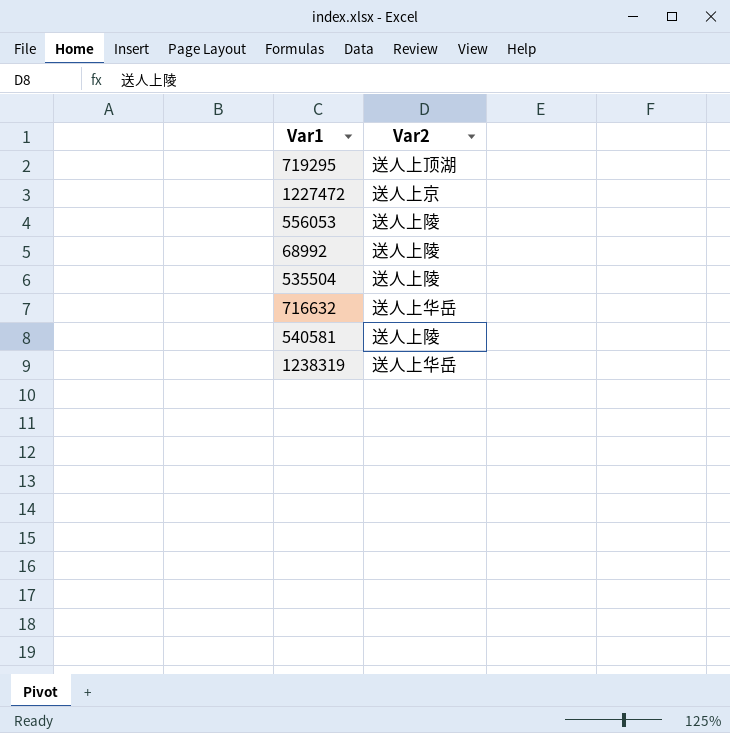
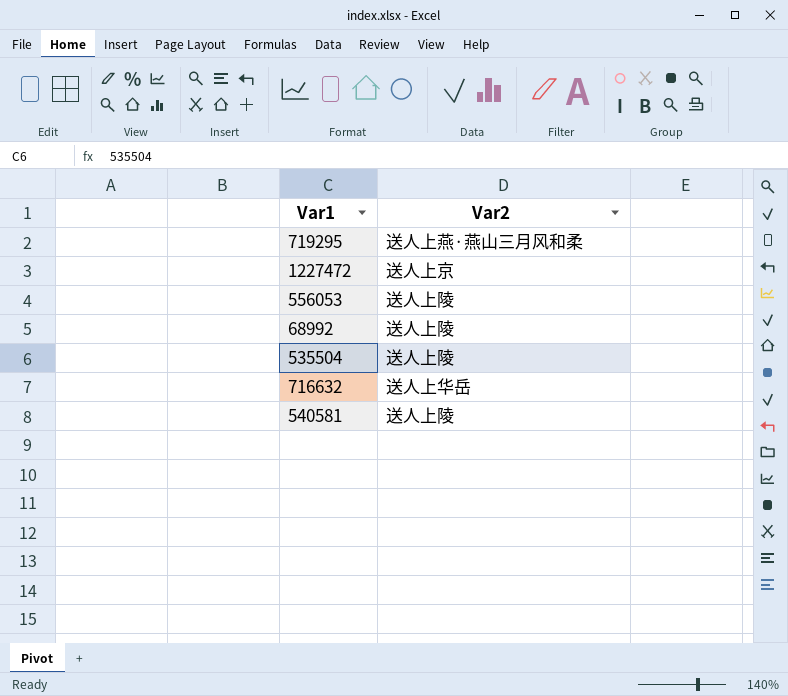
row 1238319: 送人上华岳 -> none
719295 | Var2: 送人上顶湖 -> 送人上燕·燕山三月风和柔

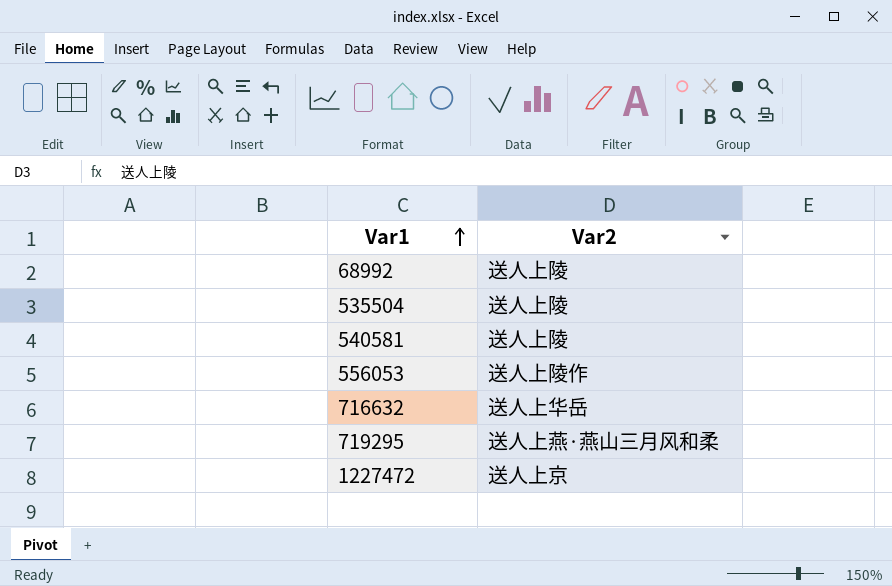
row order: none -> Var1 ascending
556053 | Var2: 送人上陵 -> 送人上陵作

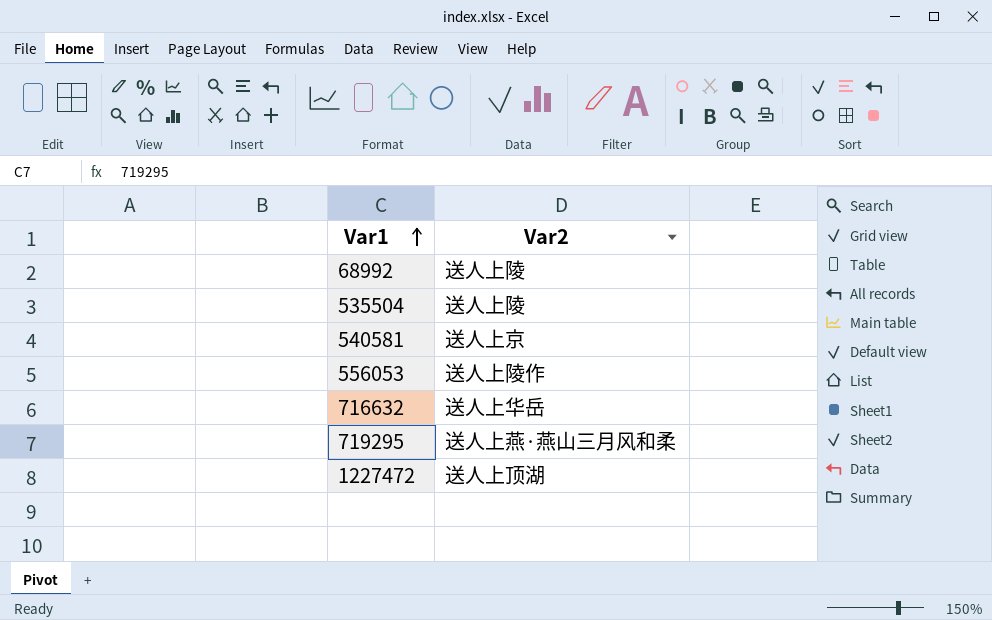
540581 | Var2: 送人上陵 -> 送人上京
1227472 | Var2: 送人上京 -> 送人上顶湖

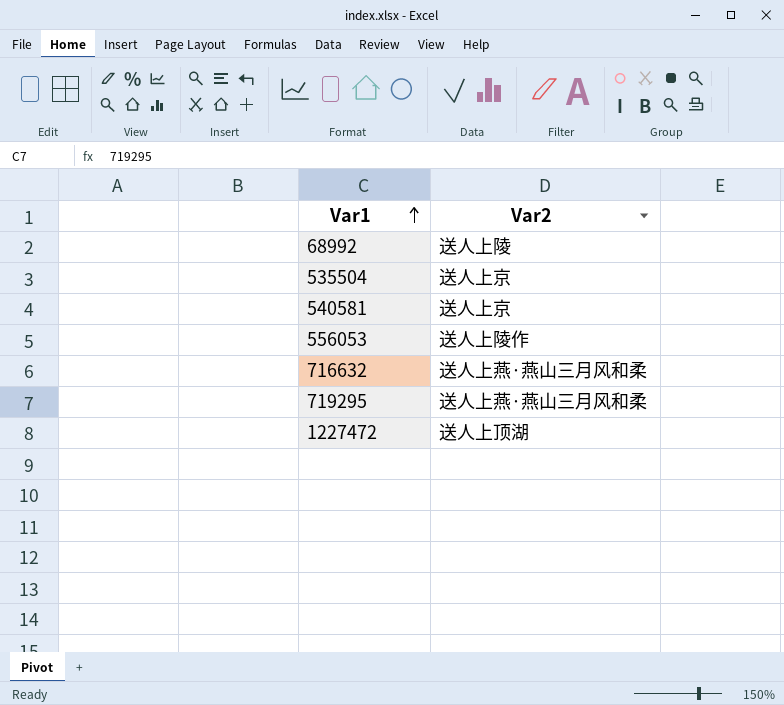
535504 | Var2: 送人上陵 -> 送人上京
716632 | Var2: 送人上华岳 -> 送人上燕·燕山三月风和柔

